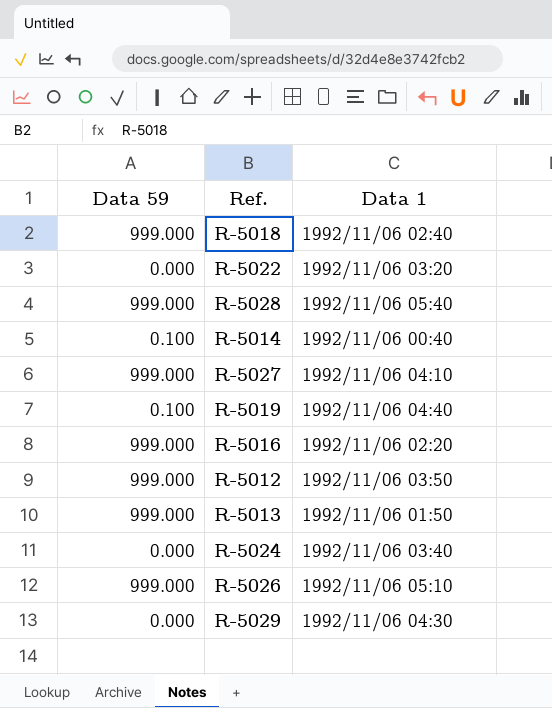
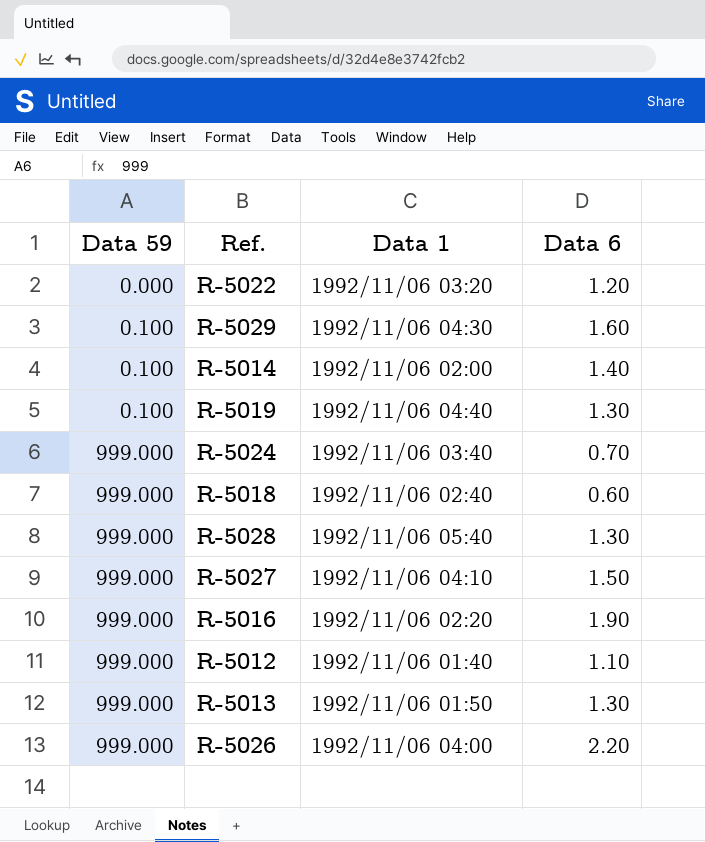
row order: none -> Data 59 ascending
column Data 6 | position: none -> 4
R-5029 | Data 59: 0.000 -> 0.100
R-5014 | Data 1: 1992/11/06 00:40 -> 1992/11/06 02:00
R-5024 | Data 59: 0.000 -> 999.000
R-5012 | Data 1: 1992/11/06 03:50 -> 1992/11/06 01:40
R-5026 | Data 1: 1992/11/06 05:10 -> 1992/11/06 04:00

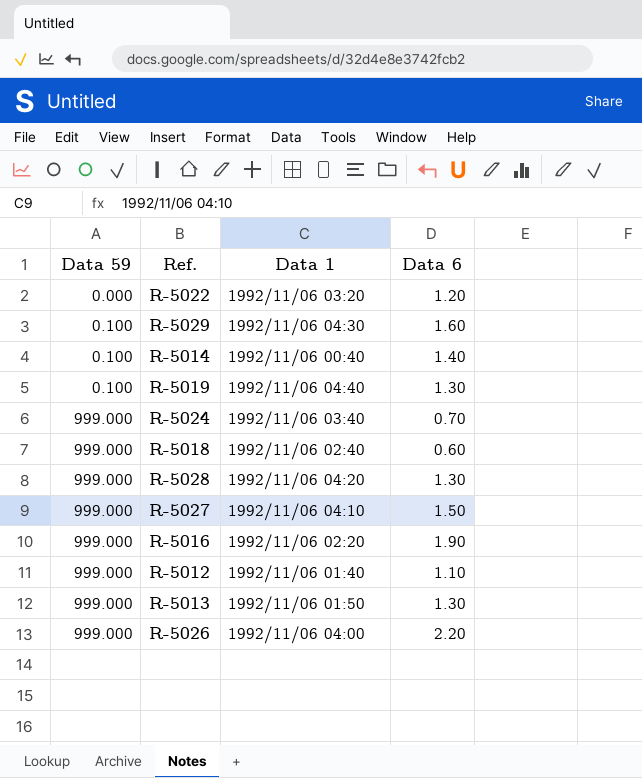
R-5014 | Data 1: 1992/11/06 02:00 -> 1992/11/06 00:40
R-5028 | Data 1: 1992/11/06 05:40 -> 1992/11/06 04:20

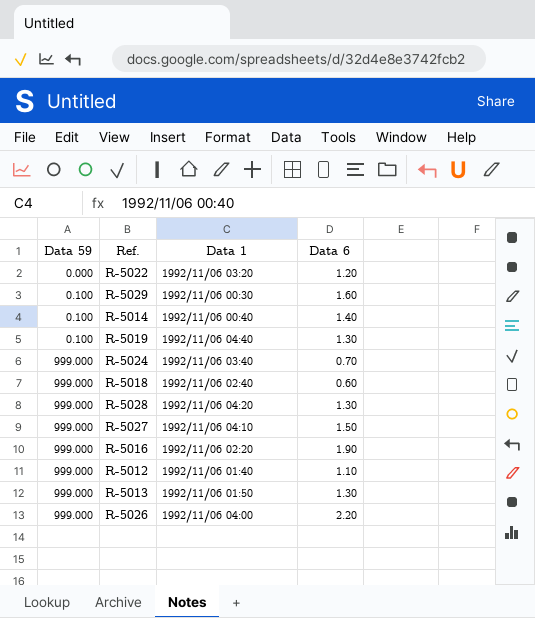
R-5029 | Data 1: 1992/11/06 04:30 -> 1992/11/06 00:30

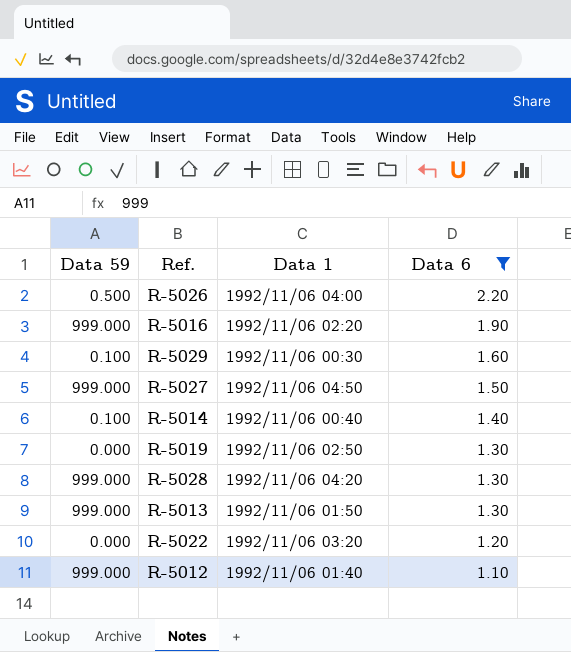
filter: none -> Data 6 >= 1.10
row order: Data 59 ascending -> Data 6 descending
R-5026 | Data 59: 999.000 -> 0.500
R-5027 | Data 1: 1992/11/06 04:10 -> 1992/11/06 04:50
R-5019 | Data 59: 0.100 -> 0.000
R-5019 | Data 1: 1992/11/06 04:40 -> 1992/11/06 02:50

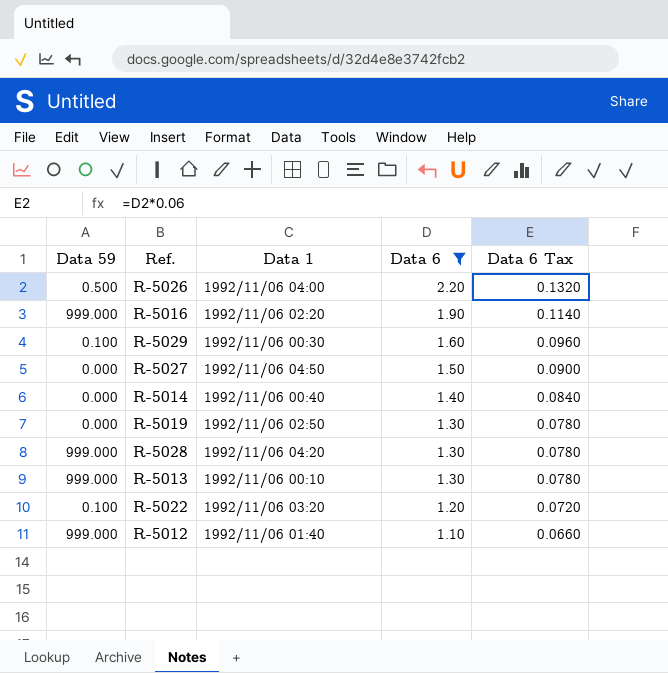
column Data 6 Tax | formula: none -> [Data 6] * 0.06
R-5027 | Data 59: 999.000 -> 0.000
R-5014 | Data 59: 0.100 -> 0.000
R-5013 | Data 1: 1992/11/06 01:50 -> 1992/11/06 00:10
R-5022 | Data 59: 0.000 -> 0.100

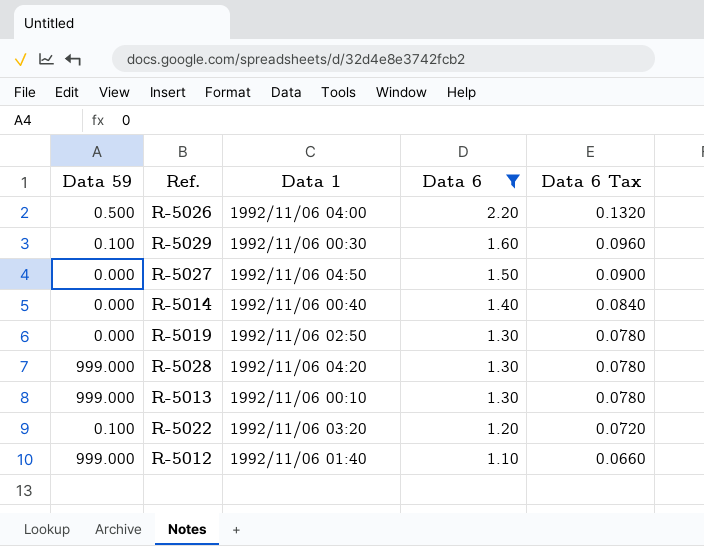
row R-5016: 999.000 | 1992/11/06 02:20 | 1.90 | 0.1140 -> none

